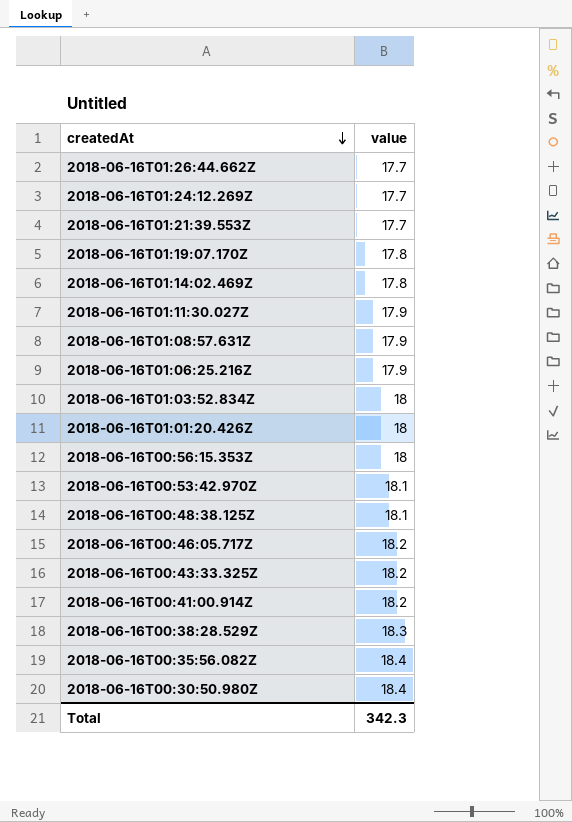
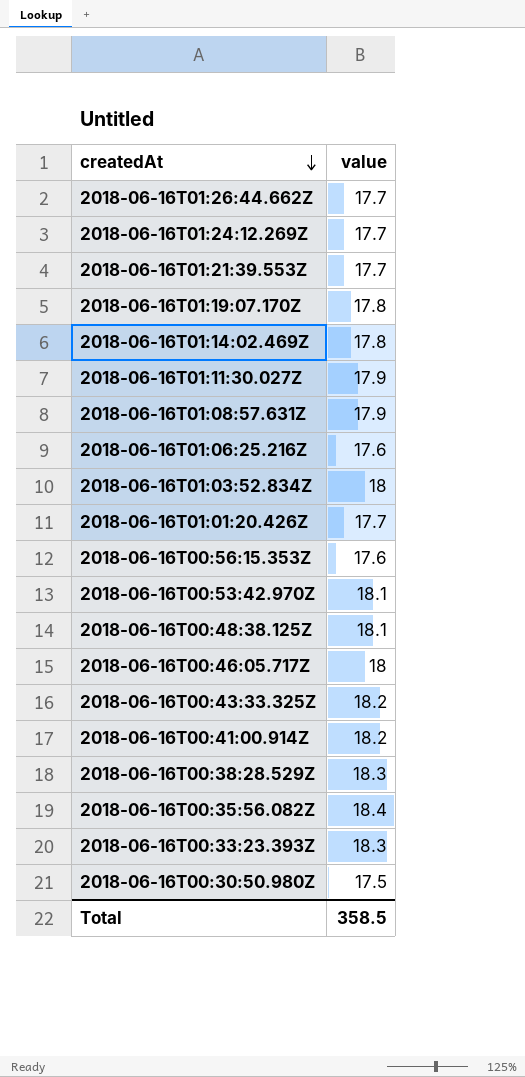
2018-06-16T01:06:25.216Z | value: 17.9 -> 17.6
2018-06-16T01:01:20.426Z | value: 18 -> 17.7
2018-06-16T00:56:15.353Z | value: 18 -> 17.6
2018-06-16T00:46:05.717Z | value: 18.2 -> 18
row 2018-06-16T00:33:23.393Z: none -> 18.3
2018-06-16T00:30:50.980Z | value: 18.4 -> 17.5
Total | value: 342.3 -> 358.5

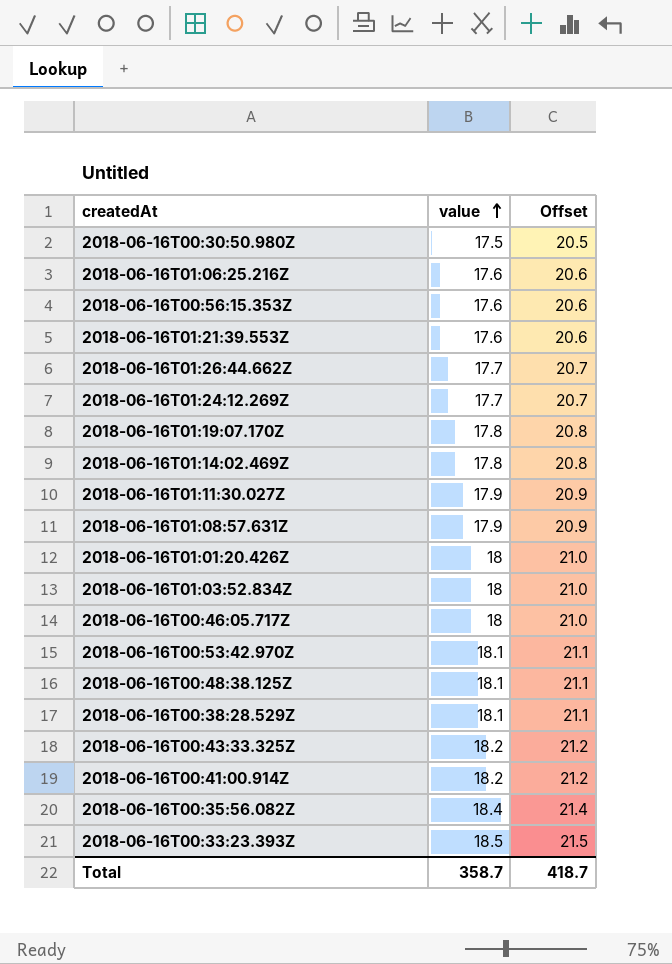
row order: createdAt descending -> value ascending
column Offset | formula: none -> [value] + 3
2018-06-16T01:21:39.553Z | value: 17.7 -> 17.6
2018-06-16T01:01:20.426Z | value: 17.7 -> 18
2018-06-16T00:38:28.529Z | value: 18.3 -> 18.1
2018-06-16T00:33:23.393Z | value: 18.3 -> 18.5
Total | value: 358.5 -> 358.7

